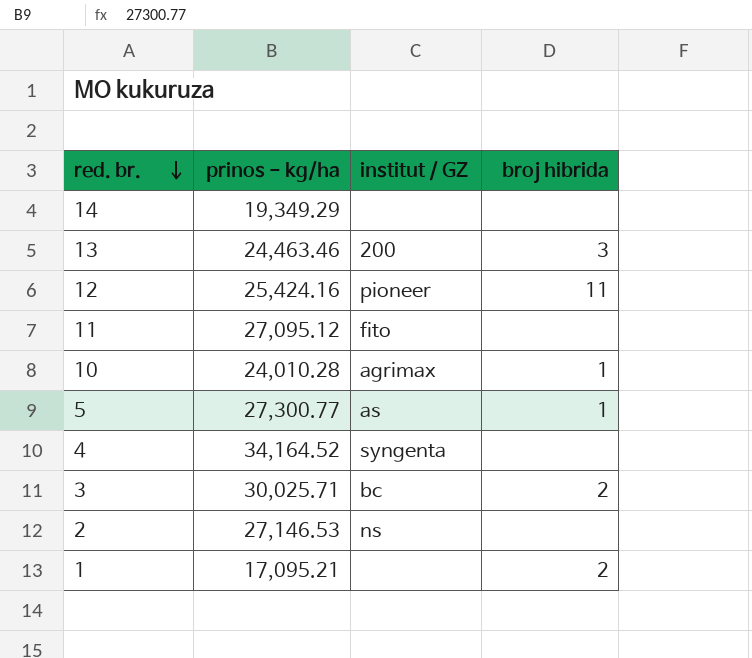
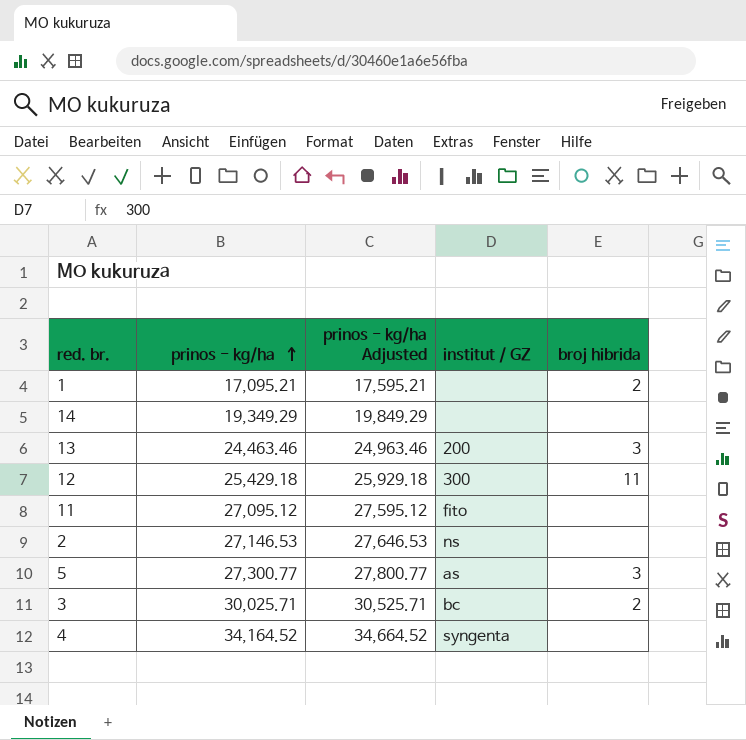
row order: red. br. descending -> prinos - kg/ha ascending
column prinos - kg/ha Adjusted | formula: none -> [prinos - kg/ha] + 500
row 10: 24,010.28 | agrimax | 1 -> none
12 | prinos - kg/ha: 25,424.16 -> 25,429.18
12 | institut / GZ: pioneer -> 300
5 | broj hibrida: 1 -> 3

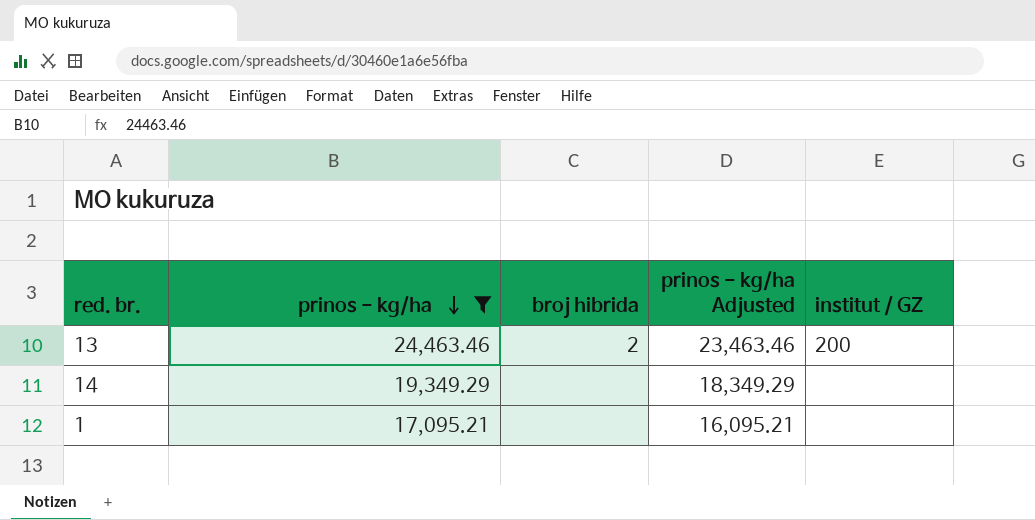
filter: none -> prinos - kg/ha <= 24,463.46
row order: prinos - kg/ha ascending -> prinos - kg/ha descending
column broj hibrida | position: 5 -> 3
column prinos - kg/ha Adjusted | formula: [prinos - kg/ha] + 500 -> [prinos - kg/ha] - 1000
13 | broj hibrida: 3 -> 2
1 | broj hibrida: 2 -> none

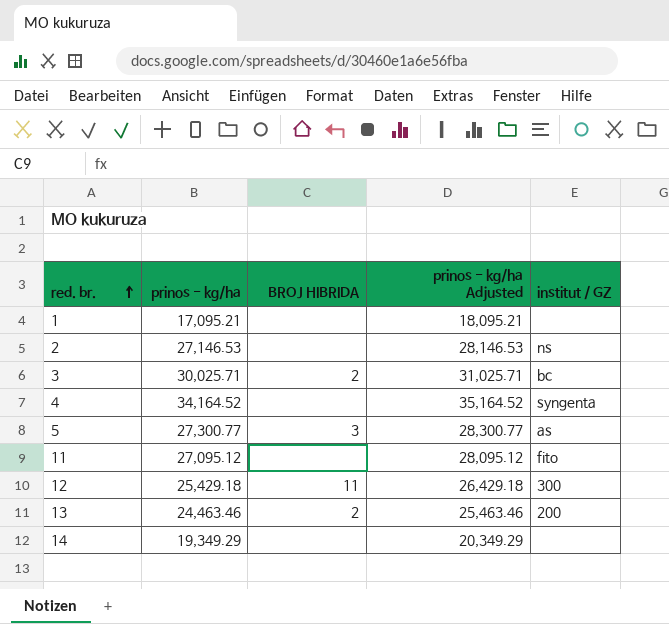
filter: prinos - kg/ha <= 24,463.46 -> none
row order: prinos - kg/ha descending -> red. br. ascending
column name: broj hibrida -> BROJ HIBRIDA
column prinos - kg/ha Adjusted | formula: [prinos - kg/ha] - 1000 -> [prinos - kg/ha] + 1000

